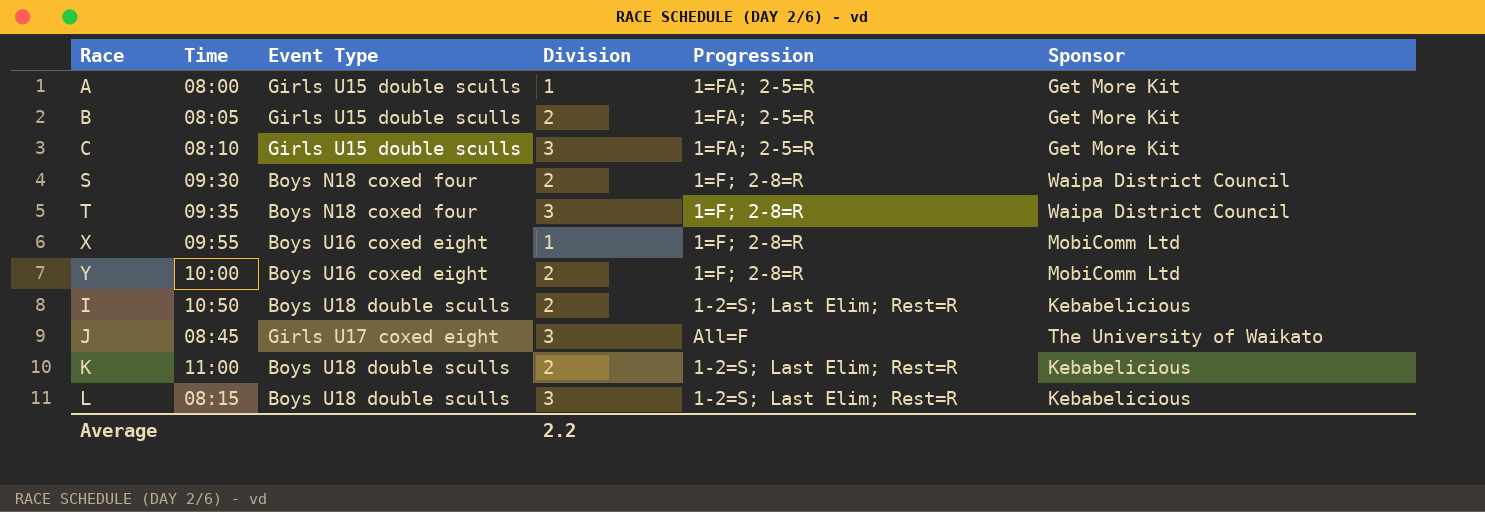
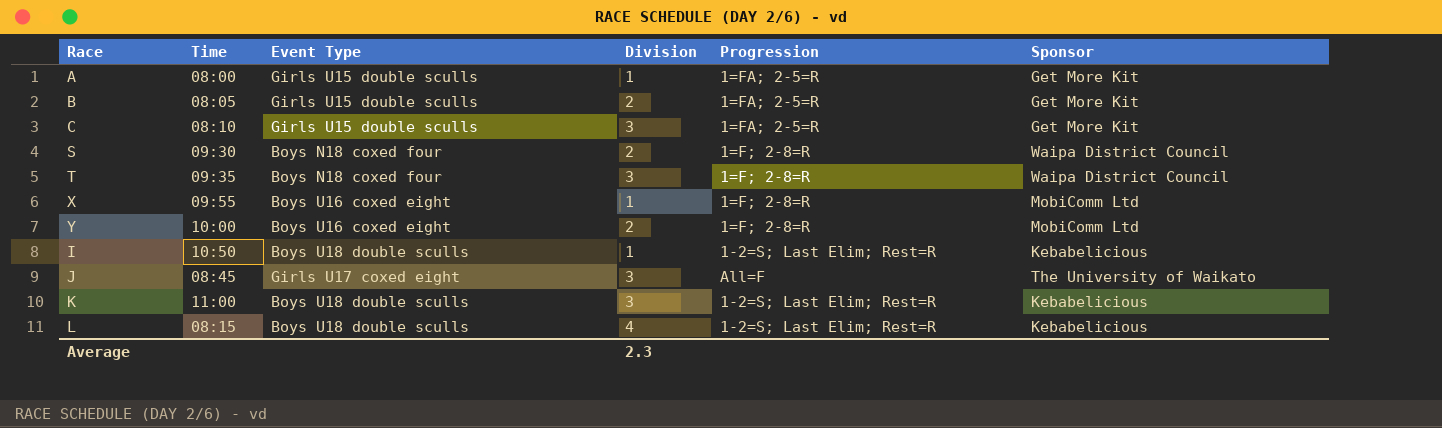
I | Division: 2 -> 1
K | Division: 2 -> 3
L | Division: 3 -> 4
Average | Division: 2.2 -> 2.3

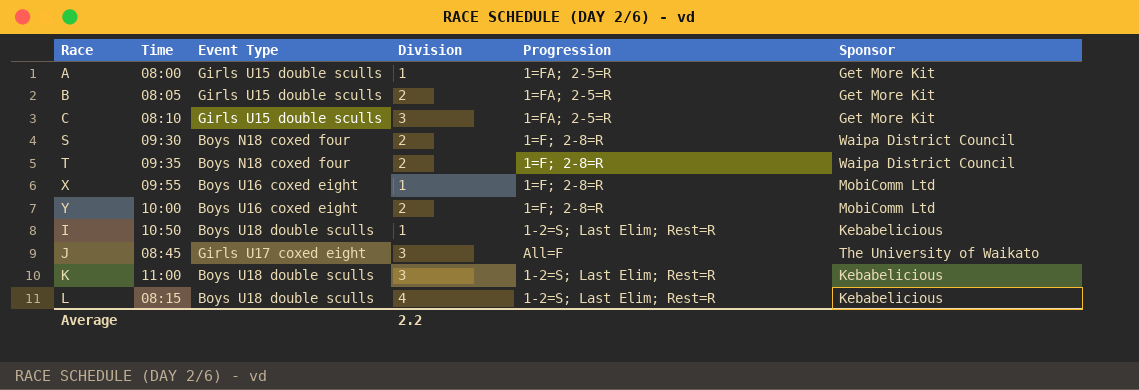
T | Division: 3 -> 2
Average | Division: 2.3 -> 2.2

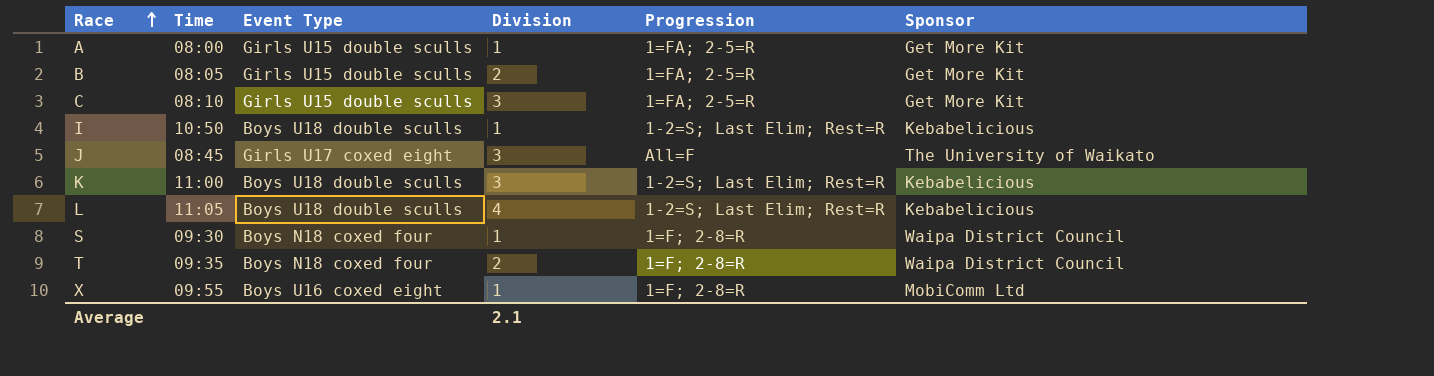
row order: none -> Race ascending
row Y: 10:00 | Boys U16 coxed eight | 2 | 1=F; 2-8=R | MobiComm Ltd -> none
L | Time: 08:15 -> 11:05
S | Division: 2 -> 1
Average | Division: 2.2 -> 2.1

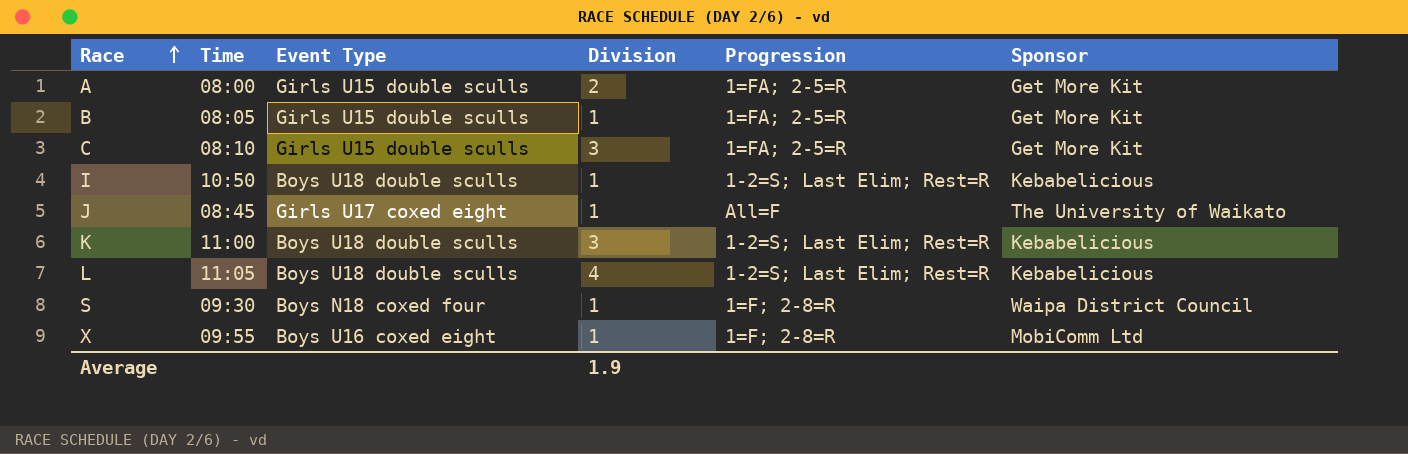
row T: 09:35 | Boys N18 coxed four | 2 | 1=F; 2-8=R | Waipa District Council -> none
A | Division: 1 -> 2
B | Division: 2 -> 1
J | Division: 3 -> 1
Average | Division: 2.1 -> 1.9

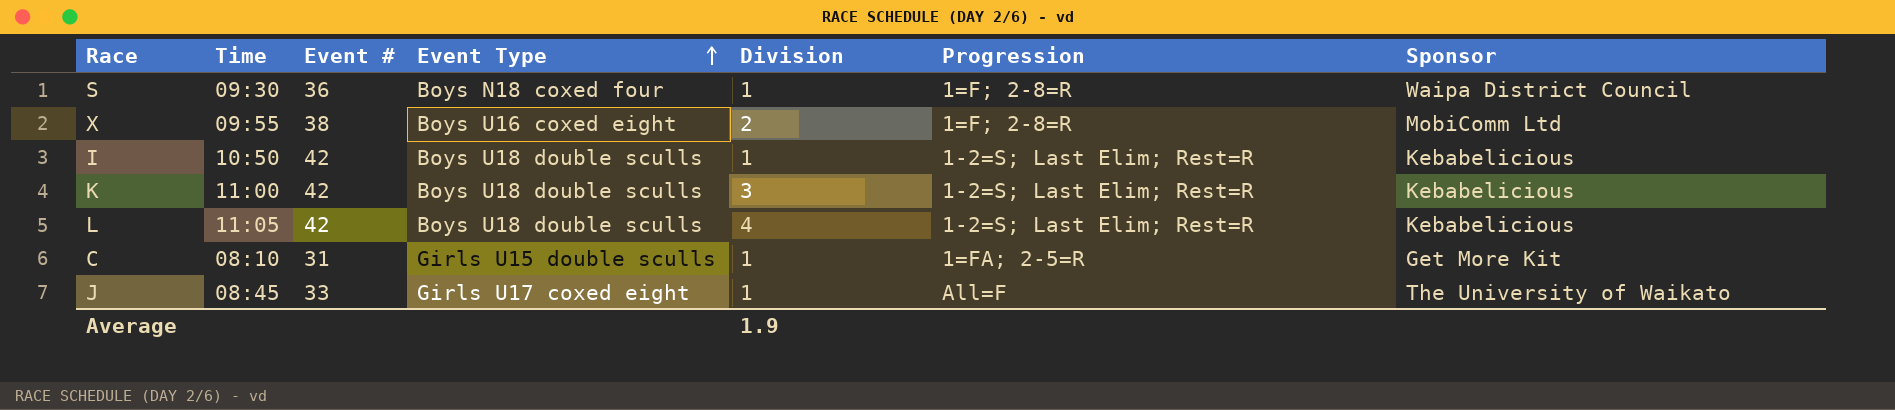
row order: Race ascending -> Event Type ascending
column Event # | position: none -> 3
row A: 08:00 | Girls U15 double sculls | 2 | 1=FA; 2-5=R | Get More Kit -> none
row B: 08:05 | Girls U15 double sculls | 1 | 1=FA; 2-5=R | Get More Kit -> none
X | Division: 1 -> 2
C | Division: 3 -> 1

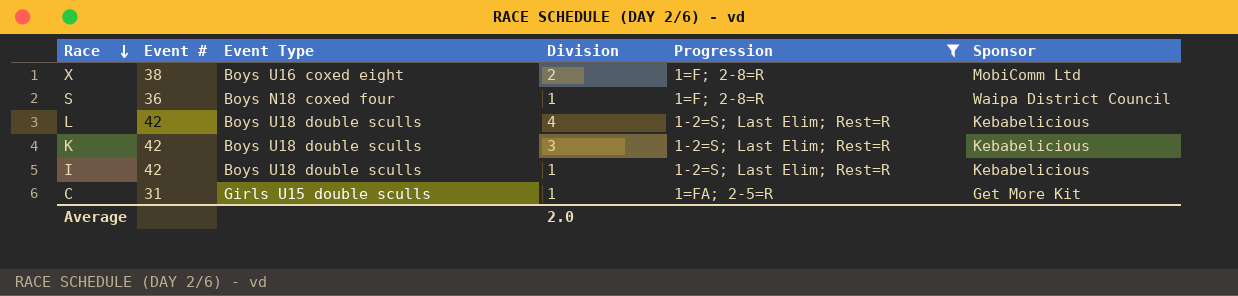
filter: none -> Progression != All=F
row order: Event Type ascending -> Race descending
column Time | position: 2 -> none
Average | Division: 1.9 -> 2.0

